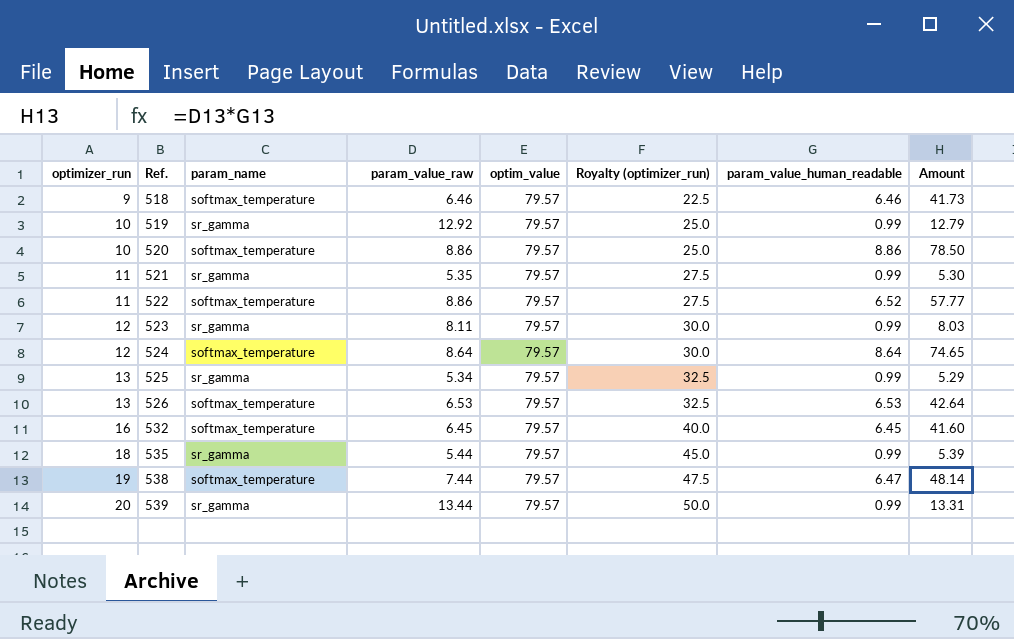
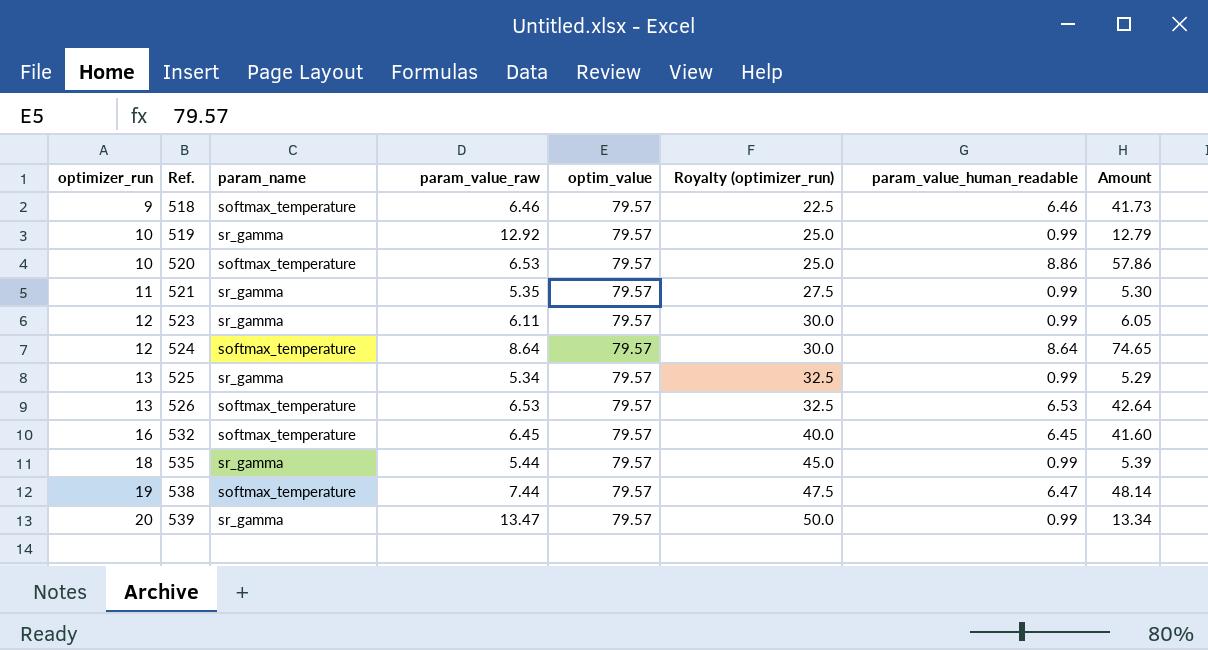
row 522: 11 | softmax_temperature | 8.86 | 79.57 | 27.5 | 6.52 | 57.77 -> none
520 | param_value_raw: 8.86 -> 6.53
520 | Amount: 78.50 -> 57.86
523 | param_value_raw: 8.11 -> 6.11
523 | Amount: 8.03 -> 6.05
539 | param_value_raw: 13.44 -> 13.47
539 | Amount: 13.31 -> 13.34

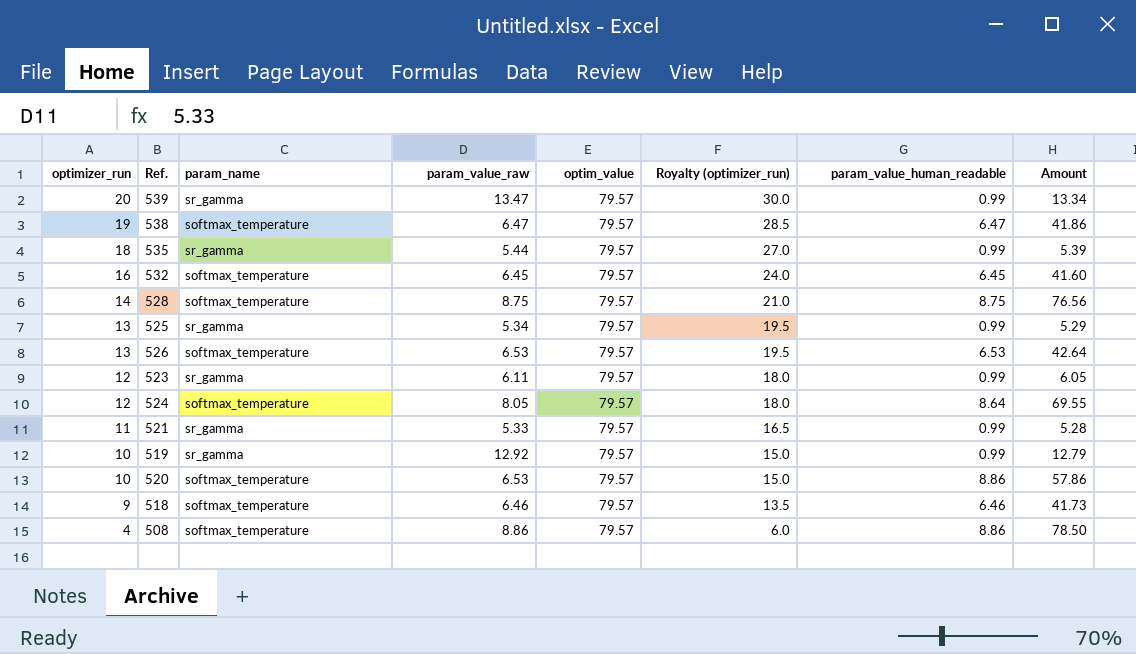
row order: optimizer_run ascending -> optimizer_run descending
column Royalty (optimizer_run) | formula: [optimizer_run] * 2.5 -> [optimizer_run] * 1.5
538 | param_value_raw: 7.44 -> 6.47
538 | Amount: 48.14 -> 41.86
row 528: none -> 14 | softmax_temperature | 8.75 | 79.57 | 21.0 | 8.75 | 76.56
524 | param_value_raw: 8.64 -> 8.05
524 | Amount: 74.65 -> 69.55
521 | param_value_raw: 5.35 -> 5.33
521 | Amount: 5.30 -> 5.28
row 508: none -> 4 | softmax_temperature | 8.86 | 79.57 | 6.0 | 8.86 | 78.50

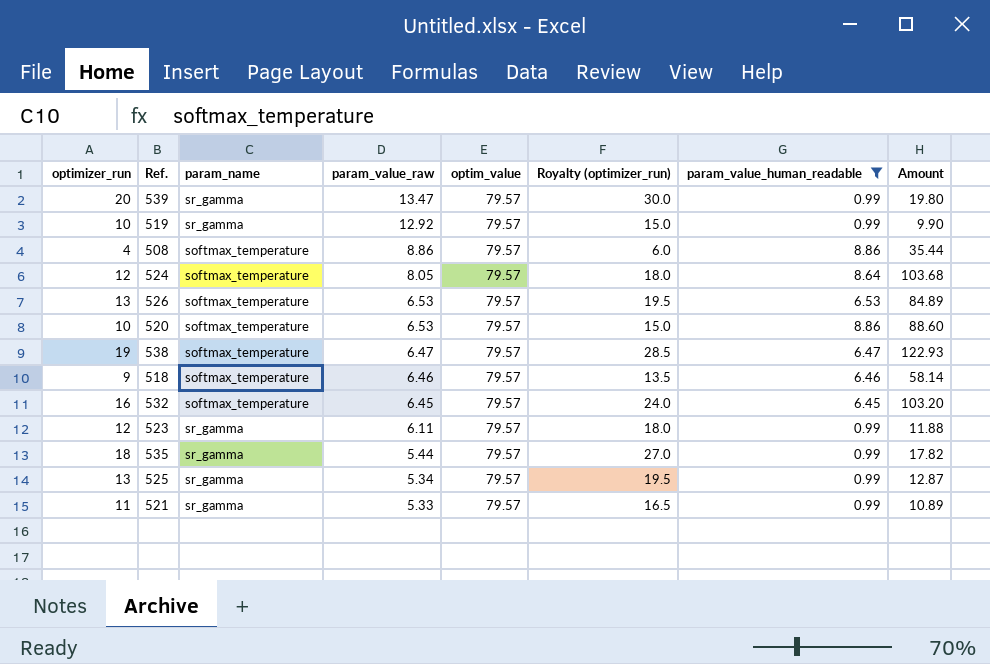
filter: none -> param_value_human_readable != 8.75
row order: optimizer_run descending -> param_value_raw descending
column Amount | formula: [param_value_raw] * [param_value_human_readable] -> [optimizer_run] * [param_value_human_readable]

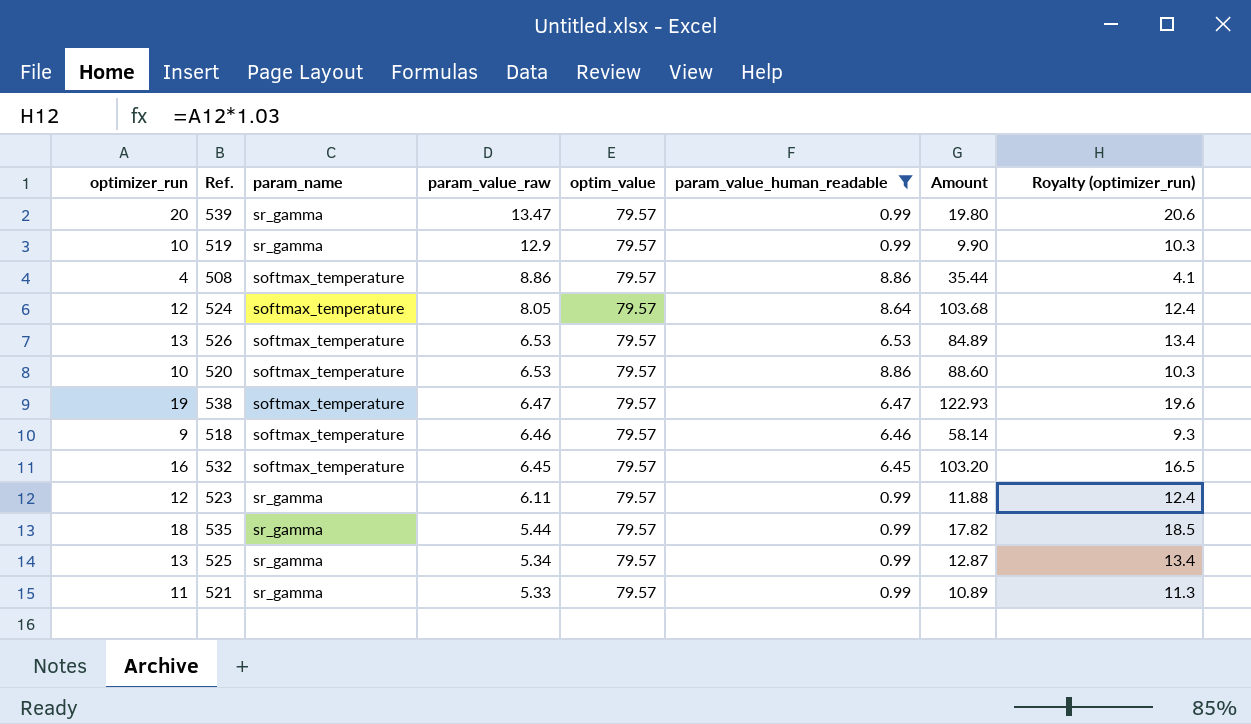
column Royalty (optimizer_run) | formula: [optimizer_run] * 1.5 -> [optimizer_run] * 1.03
column Royalty (optimizer_run) | position: 6 -> 8
519 | param_value_raw: 12.92 -> 12.9

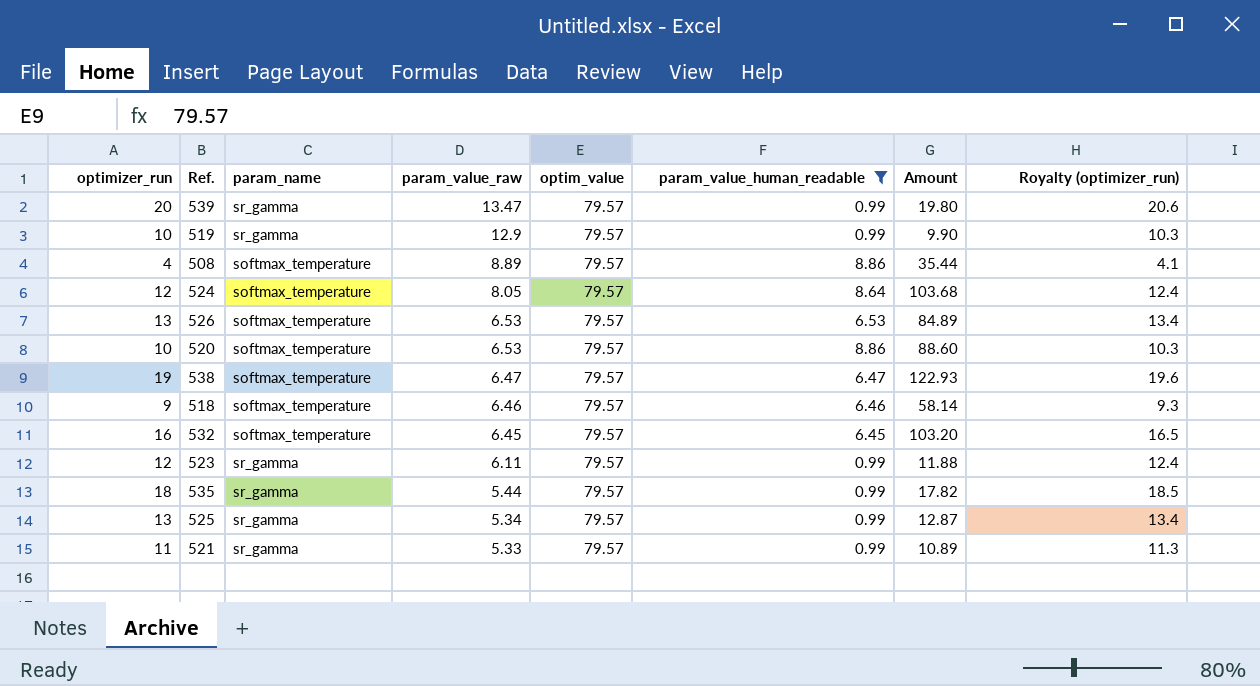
508 | param_value_raw: 8.86 -> 8.89

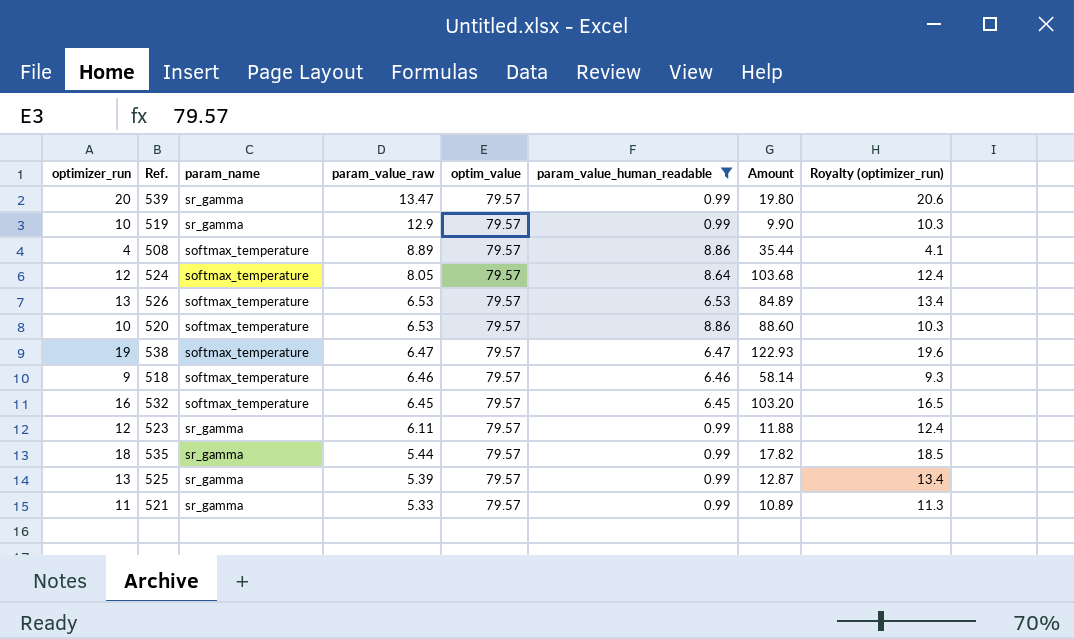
525 | param_value_raw: 5.34 -> 5.39

